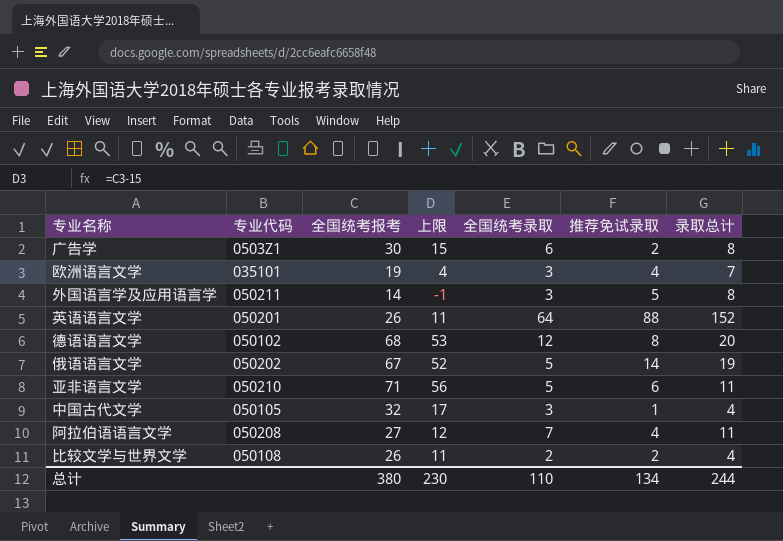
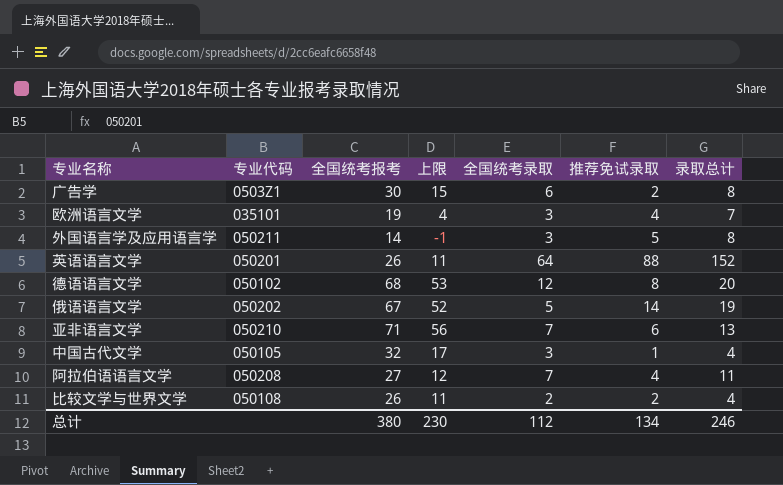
亚非语言文学 | 全国统考录取: 5 -> 7
亚非语言文学 | 录取总计: 11 -> 13
总计 | 全国统考录取: 110 -> 112
总计 | 录取总计: 244 -> 246

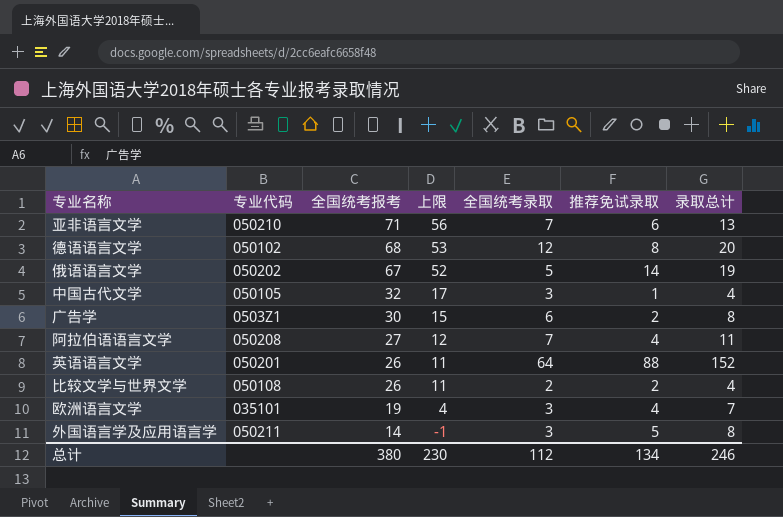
row order: none -> 全国统考报考 descending

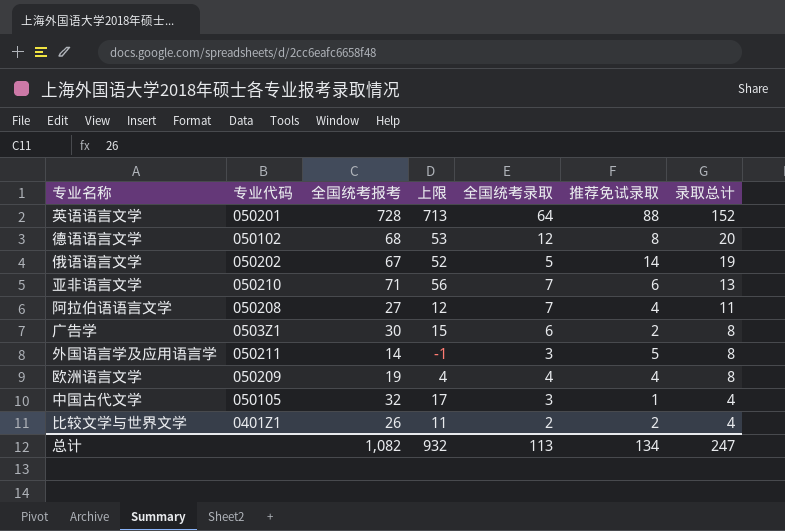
row order: 全国统考报考 descending -> 录取总计 descending
英语语言文学 | 全国统考报考: 26 -> 728
英语语言文学 | 上限: 11 -> 713
欧洲语言文学 | 专业代码: 035101 -> 050209
欧洲语言文学 | 全国统考录取: 3 -> 4
欧洲语言文学 | 录取总计: 7 -> 8
比较文学与世界文学 | 专业代码: 050108 -> 0401Z1
总计 | 全国统考报考: 380 -> 1,082
总计 | 上限: 230 -> 932
总计 | 全国统考录取: 112 -> 113
总计 | 录取总计: 246 -> 247

